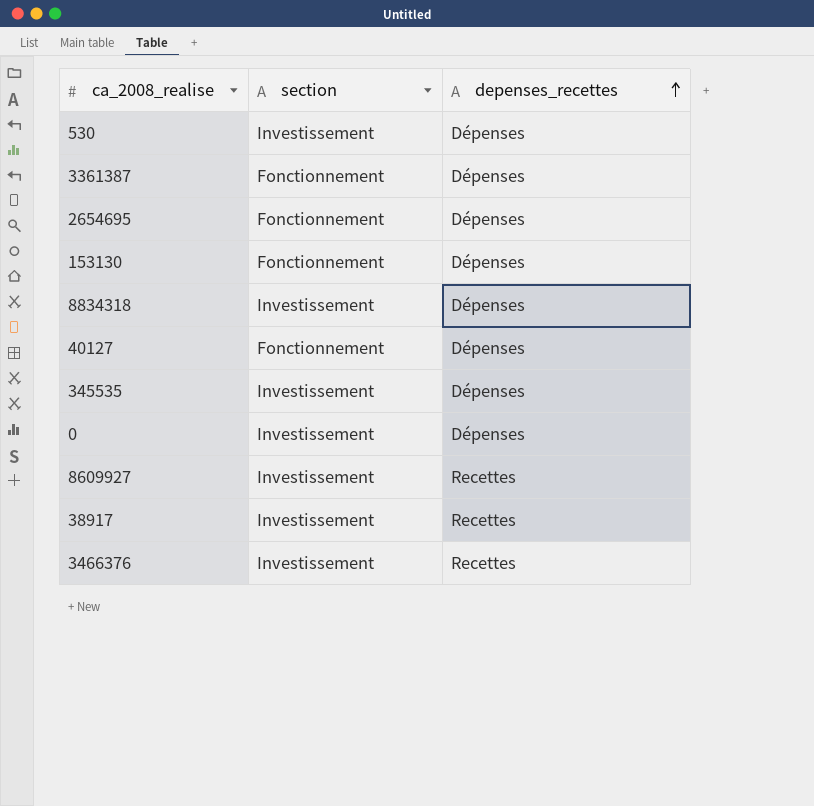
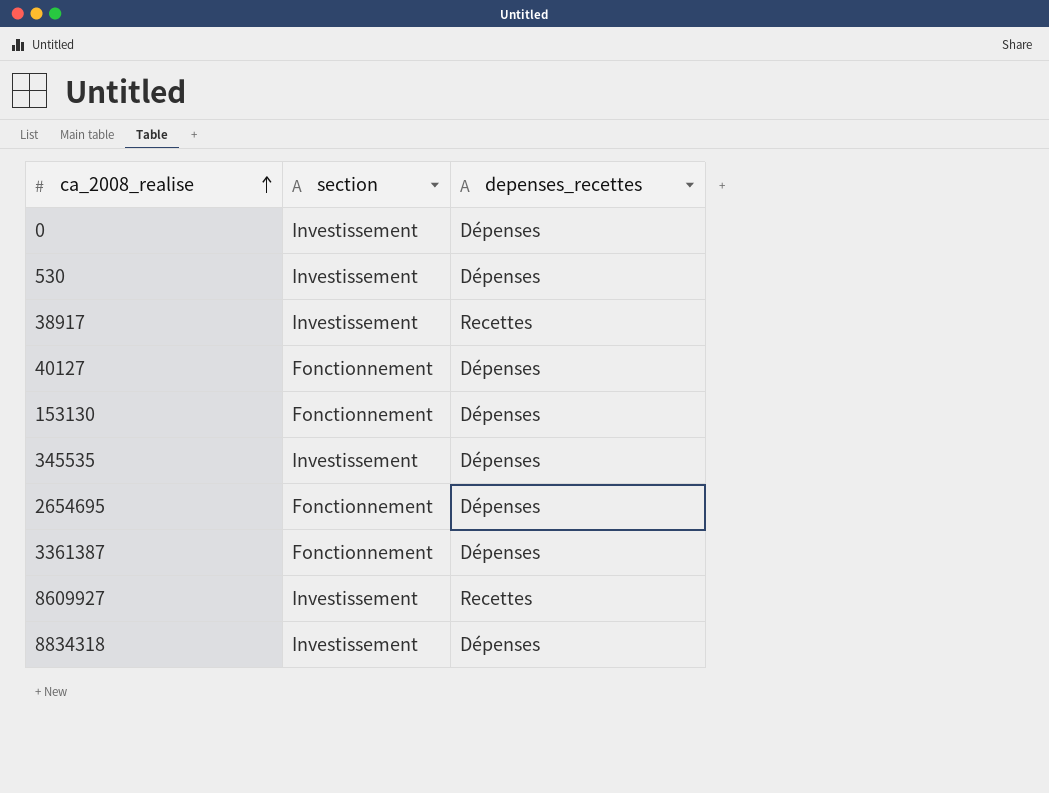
row order: depenses_recettes ascending -> ca_2008_realise ascending
row 3466376: Investissement | Recettes -> none

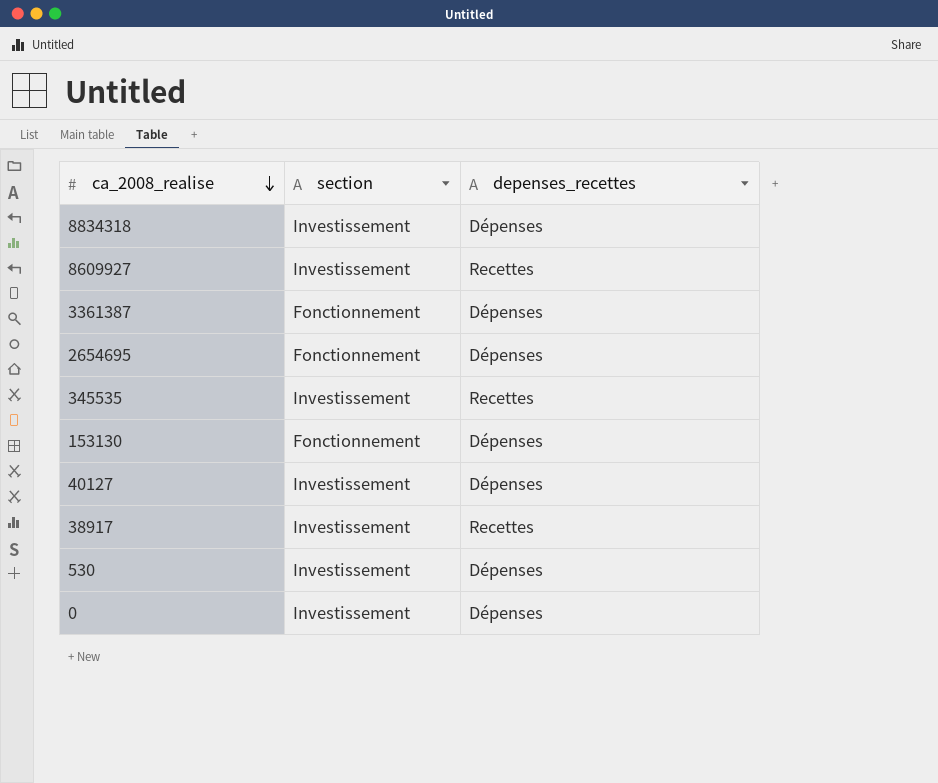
row order: ca_2008_realise ascending -> ca_2008_realise descending
345535 | depenses_recettes: Dépenses -> Recettes
40127 | section: Fonctionnement -> Investissement

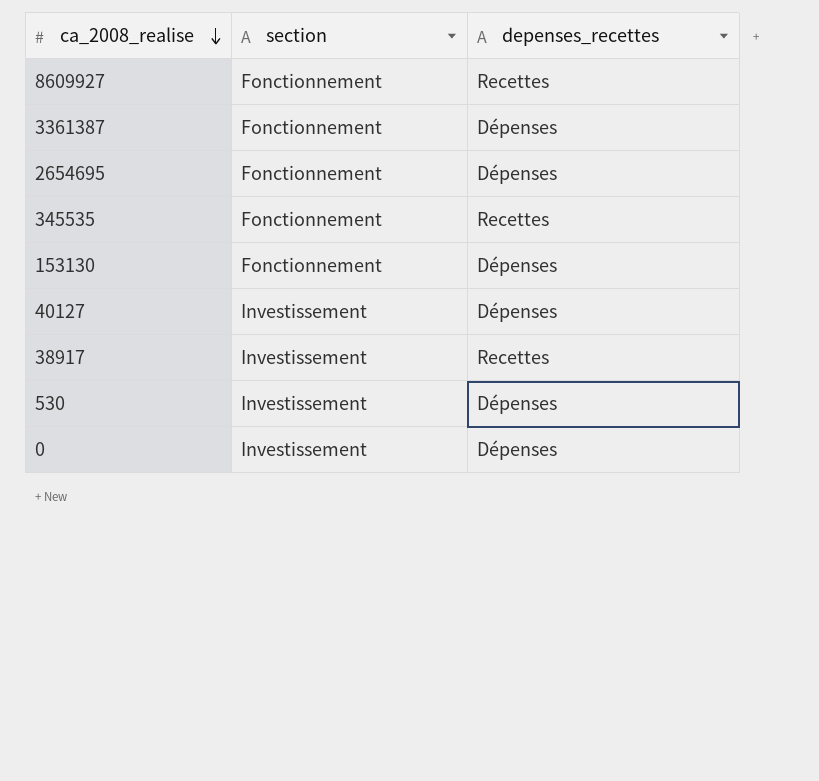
row 8834318: Investissement | Dépenses -> none
8609927 | section: Investissement -> Fonctionnement
345535 | section: Investissement -> Fonctionnement

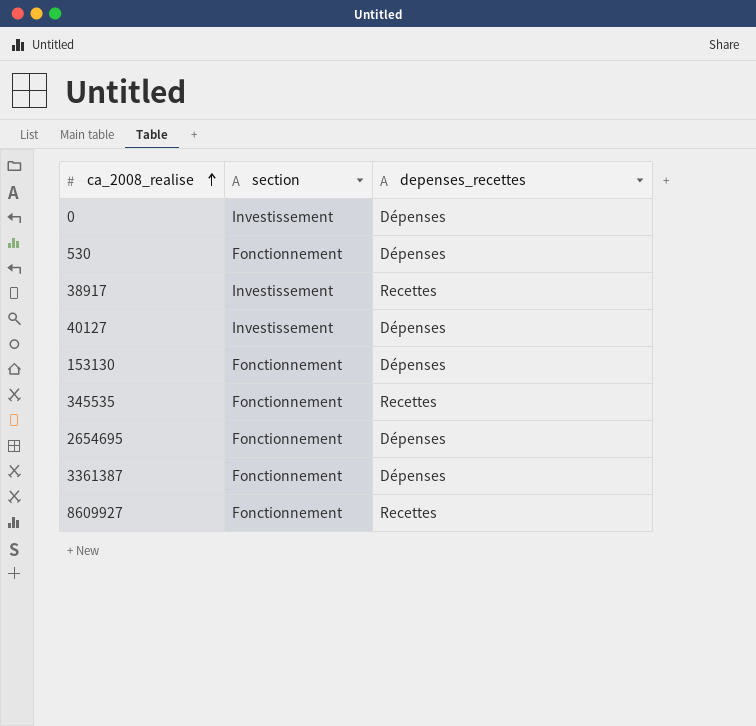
row order: ca_2008_realise descending -> ca_2008_realise ascending
530 | section: Investissement -> Fonctionnement

